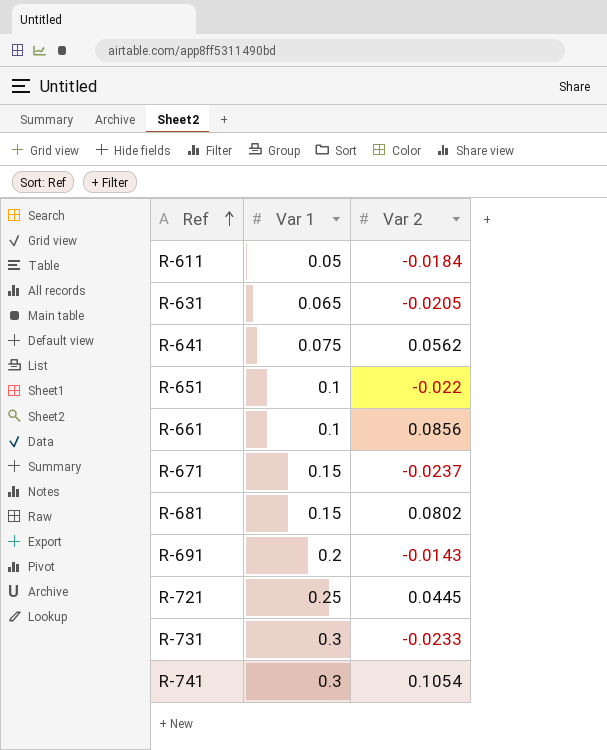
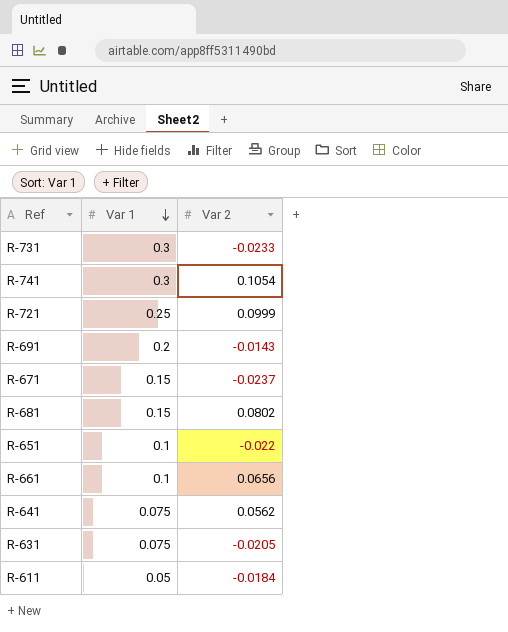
row order: Ref ascending -> Var 1 descending
R-721 | Var 2: 0.0445 -> 0.0999
R-661 | Var 2: 0.0856 -> 0.0656
R-631 | Var 1: 0.065 -> 0.075

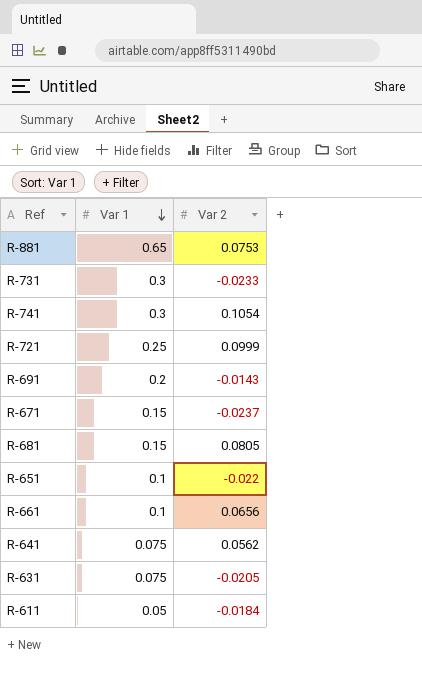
row R-881: none -> 0.65 | 0.0753
R-681 | Var 2: 0.0802 -> 0.0805

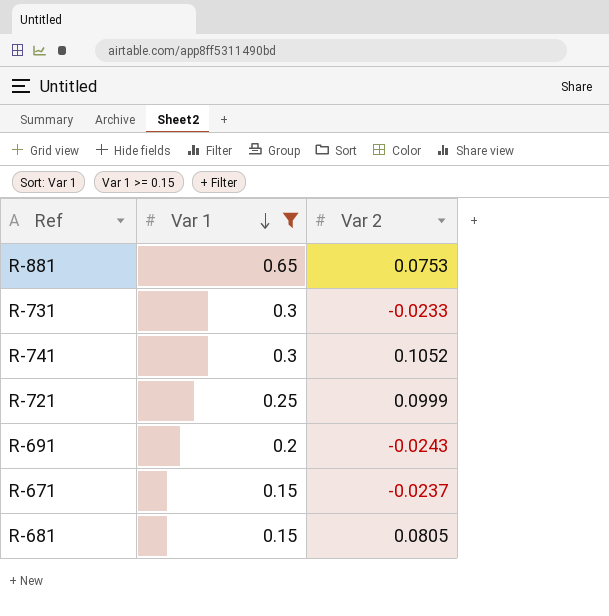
filter: none -> Var 1 >= 0.15
R-741 | Var 2: 0.1054 -> 0.1052
R-691 | Var 2: -0.0143 -> -0.0243

